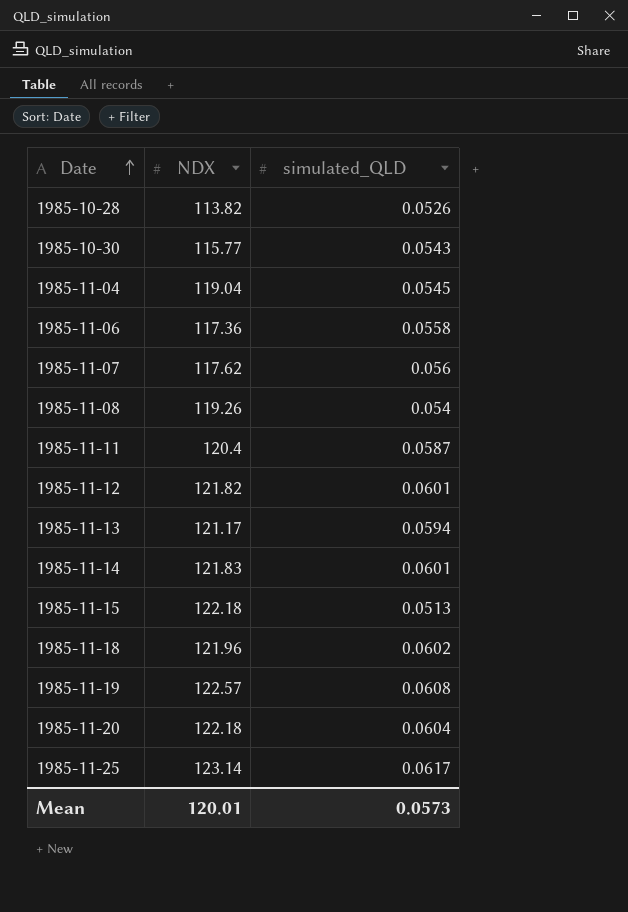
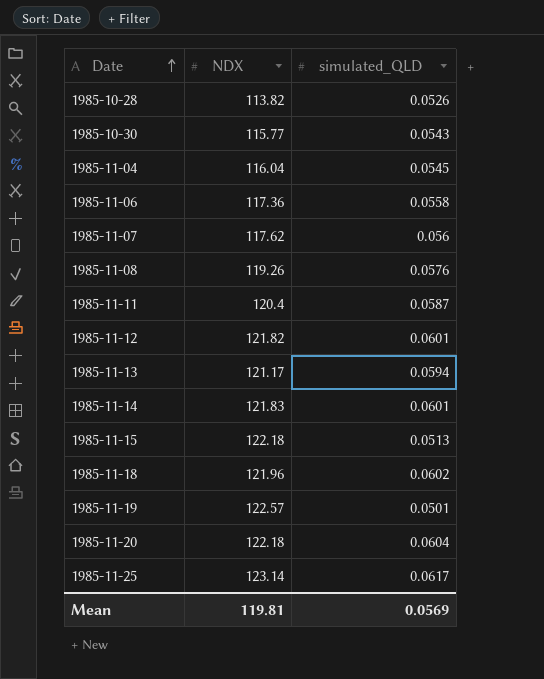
1985-11-04 | NDX: 119.04 -> 116.04
1985-11-08 | simulated_QLD: 0.054 -> 0.0576
1985-11-19 | simulated_QLD: 0.0608 -> 0.0501
Mean | NDX: 120.01 -> 119.81
Mean | simulated_QLD: 0.0573 -> 0.0569

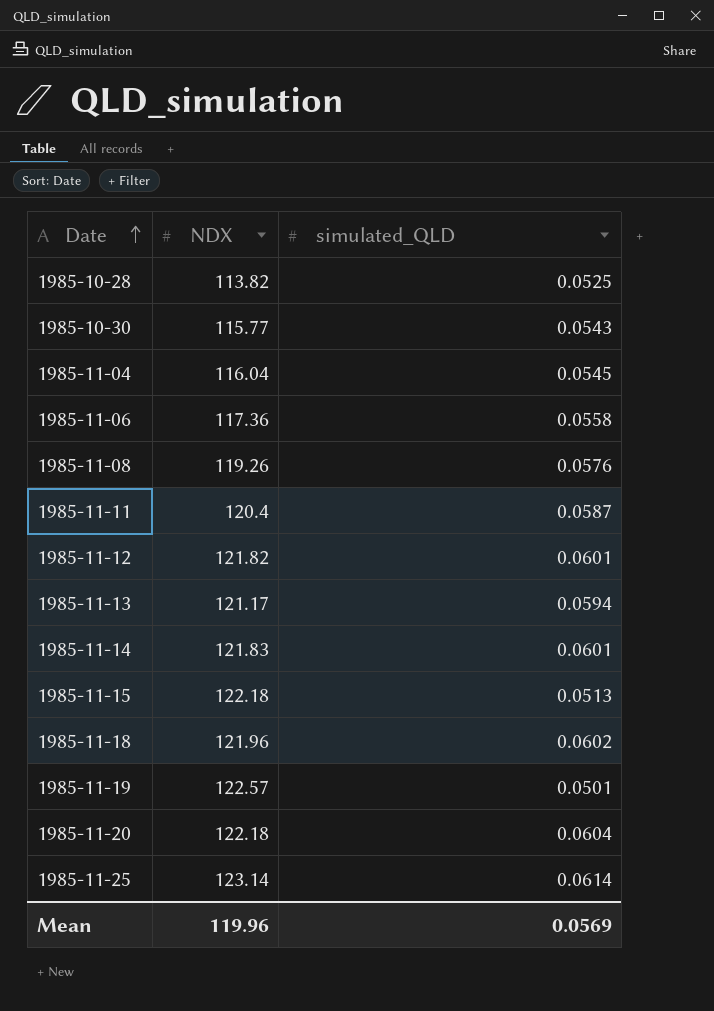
row 1985-11-07: 117.62 | 0.056 -> none
1985-10-28 | simulated_QLD: 0.0526 -> 0.0525
1985-11-25 | simulated_QLD: 0.0617 -> 0.0614
Mean | NDX: 119.81 -> 119.96

